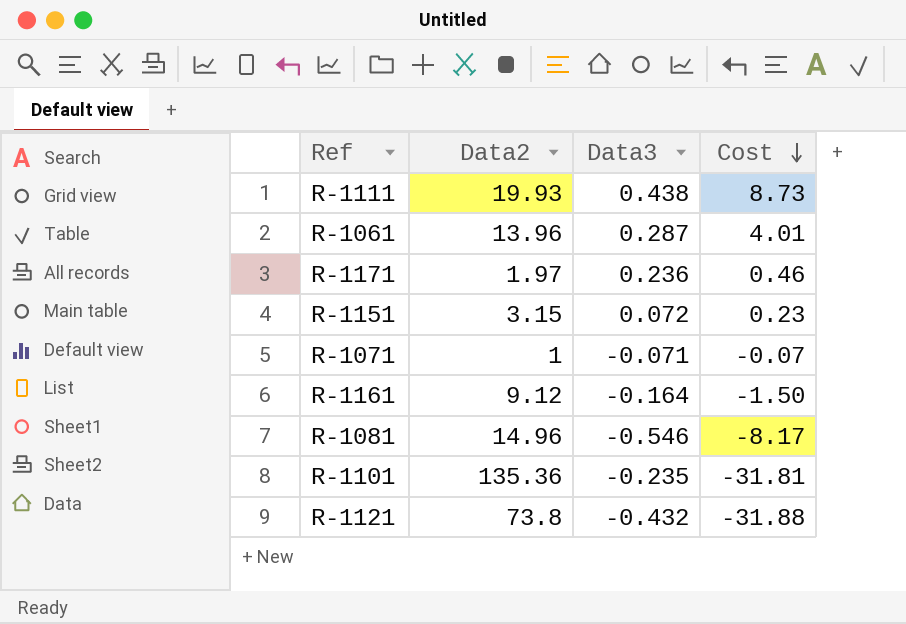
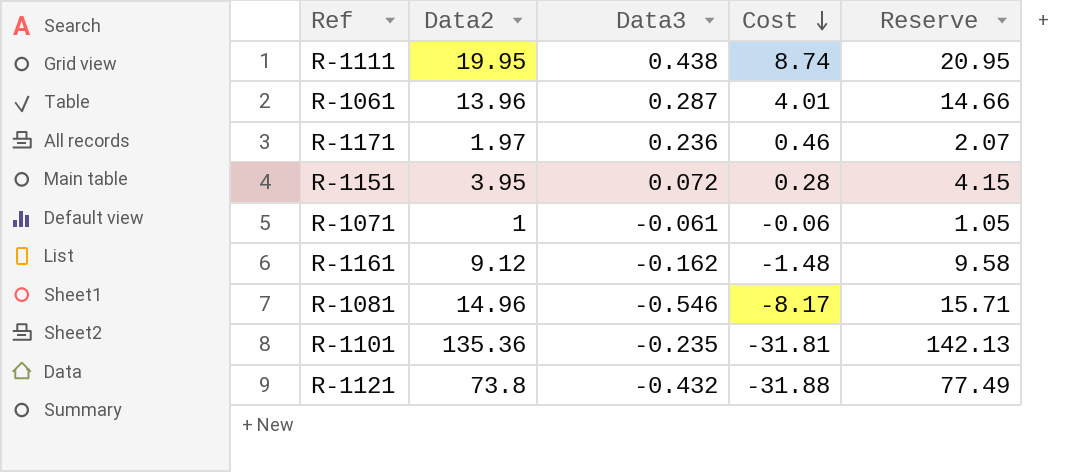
column Reserve | formula: none -> [Data2] * 1.05
R-1111 | Data2: 19.93 -> 19.95
R-1111 | Cost: 8.73 -> 8.74
R-1151 | Data2: 3.15 -> 3.95
R-1151 | Cost: 0.23 -> 0.28
R-1071 | Data3: -0.071 -> -0.061
R-1071 | Cost: -0.07 -> -0.06
R-1161 | Data3: -0.164 -> -0.162
R-1161 | Cost: -1.50 -> -1.48

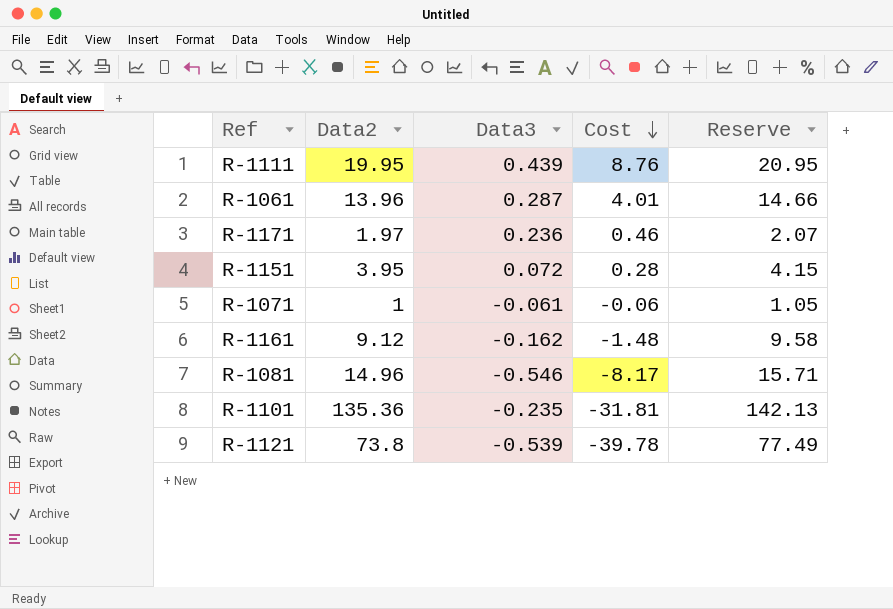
R-1111 | Data3: 0.438 -> 0.439
R-1111 | Cost: 8.74 -> 8.76
R-1121 | Data3: -0.432 -> -0.539
R-1121 | Cost: -31.88 -> -39.78

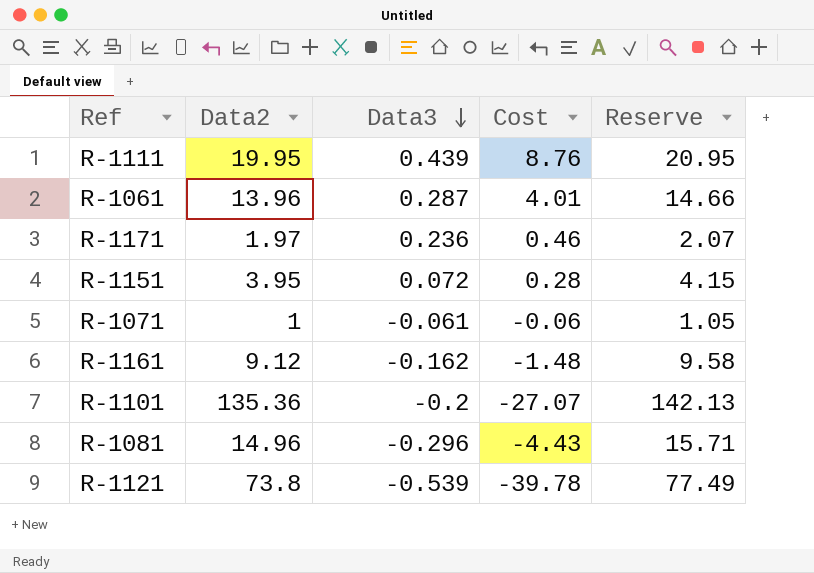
row order: Cost descending -> Data3 descending
R-1101 | Data3: -0.235 -> -0.2
R-1101 | Cost: -31.81 -> -27.07
R-1081 | Data3: -0.546 -> -0.296
R-1081 | Cost: -8.17 -> -4.43

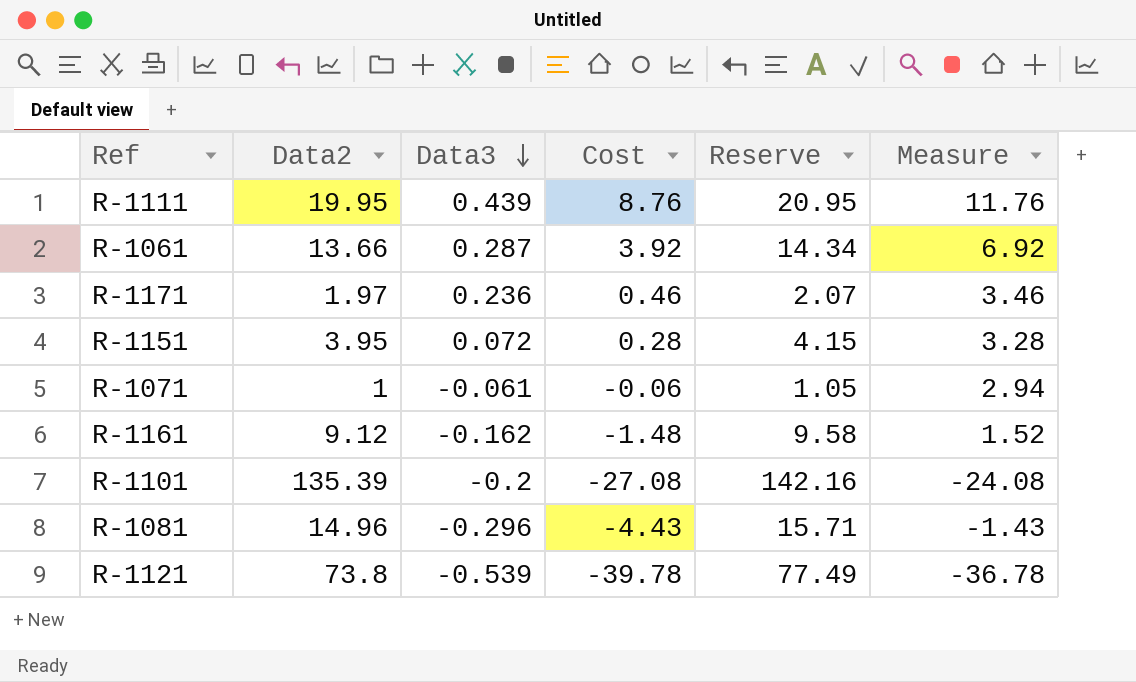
column Measure | formula: none -> [Cost] + 3
R-1061 | Data2: 13.96 -> 13.66
R-1061 | Cost: 4.01 -> 3.92
R-1061 | Reserve: 14.66 -> 14.34
R-1101 | Data2: 135.36 -> 135.39
R-1101 | Cost: -27.07 -> -27.08
R-1101 | Reserve: 142.13 -> 142.16

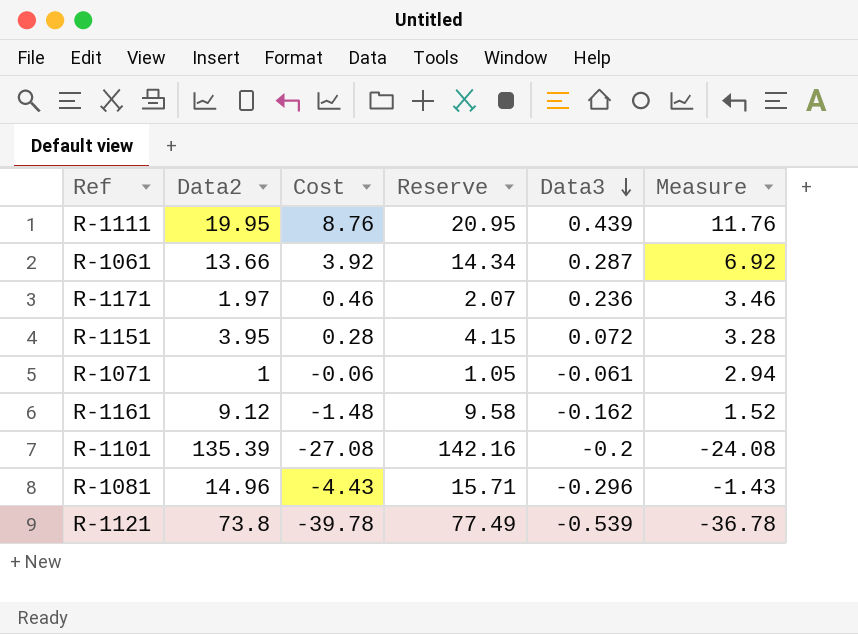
column Data3 | position: 3 -> 5

